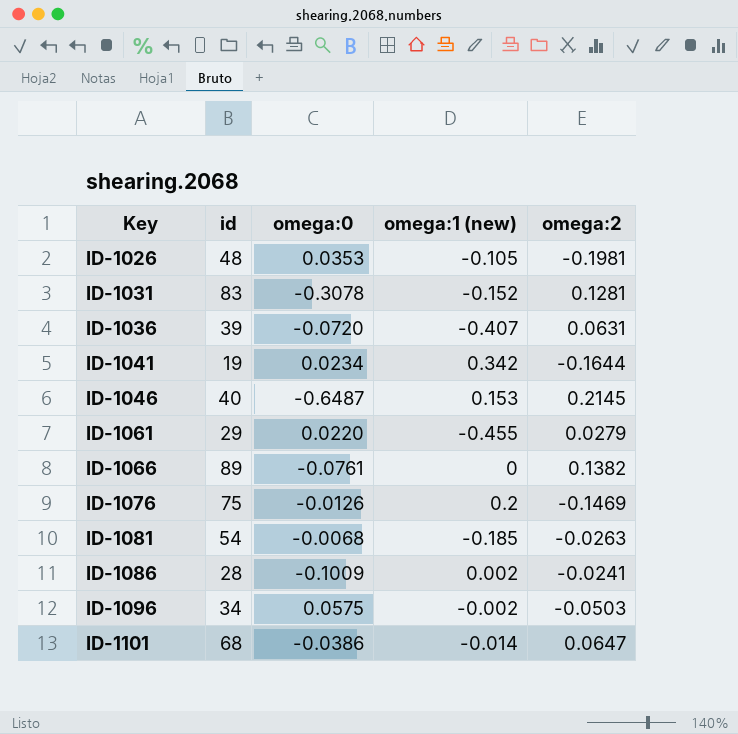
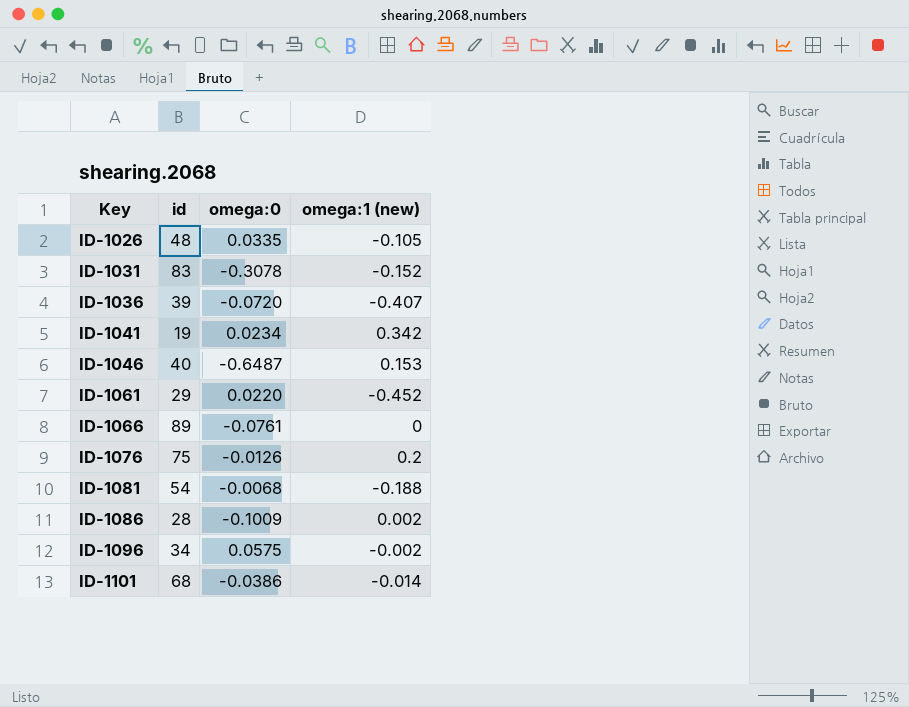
column omega:2 | position: 5 -> none
ID-1026 | omega:0: 0.0353 -> 0.0335
ID-1061 | omega:1 (new): -0.455 -> -0.452
ID-1081 | omega:1 (new): -0.185 -> -0.188

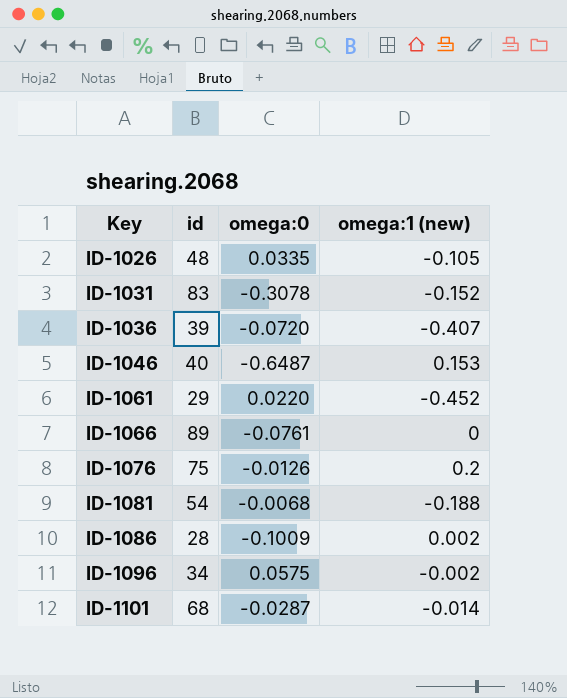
row ID-1041: 19 | 0.0234 | 0.342 -> none
ID-1101 | omega:0: -0.0386 -> -0.0287

